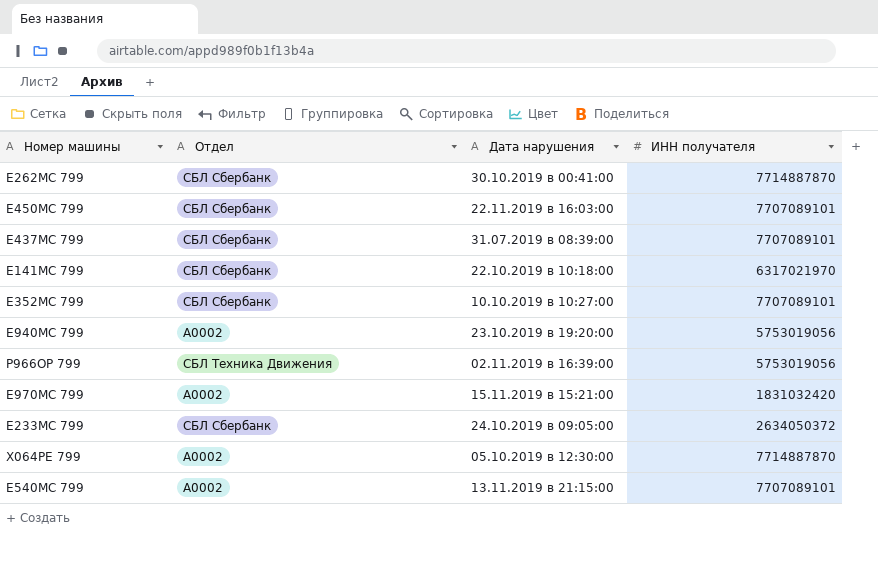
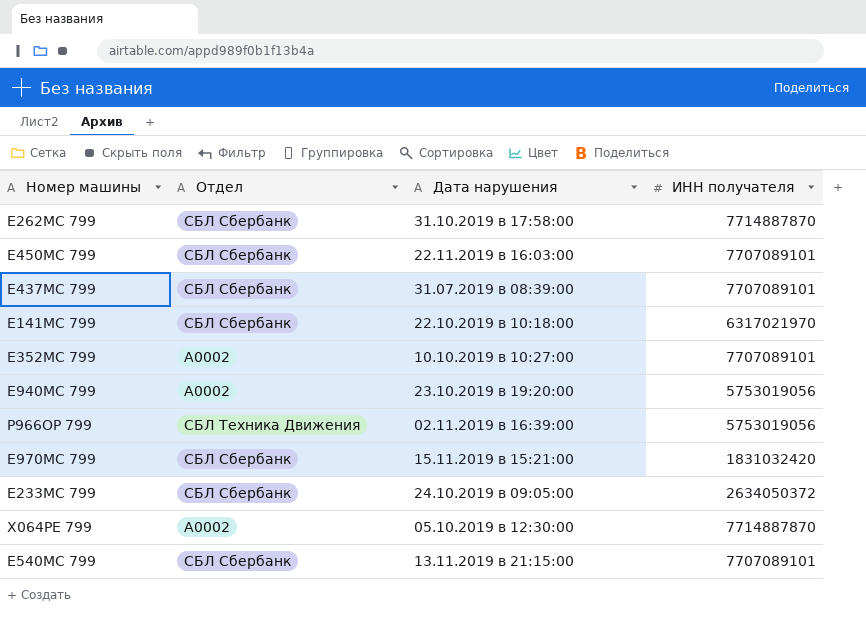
Е262МС 799 | Дата нарушения: 30.10.2019 в 00:41:00 -> 31.10.2019 в 17:58:00
Е352МС 799 | Отдел: СБЛ Сбербанк -> А0002
Е970МС 799 | Отдел: А0002 -> СБЛ Сбербанк
Е540МС 799 | Отдел: А0002 -> СБЛ Сбербанк

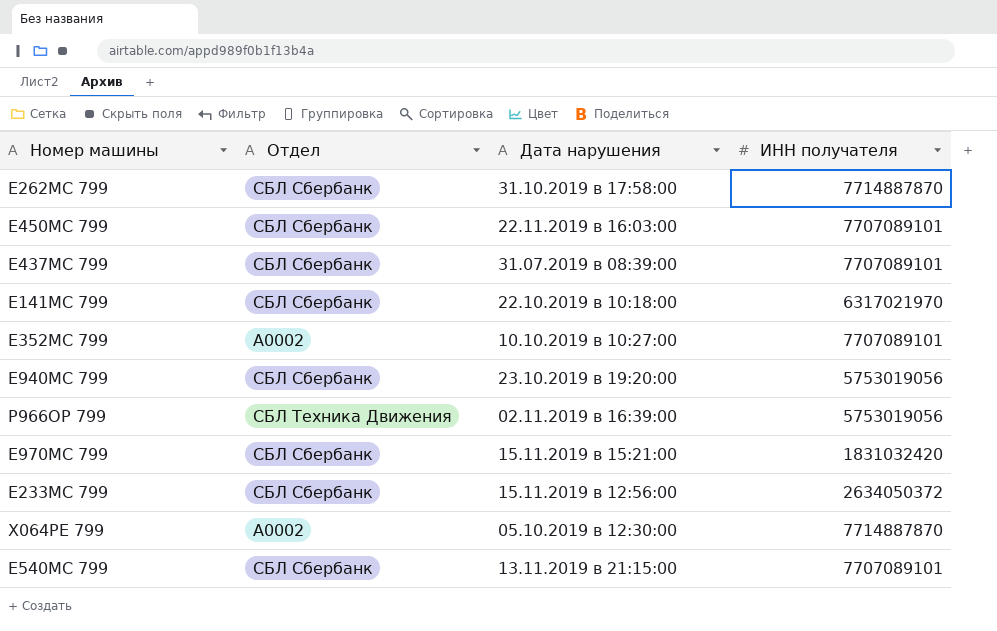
Е940МС 799 | Отдел: А0002 -> СБЛ Сбербанк
Е233МС 799 | Дата нарушения: 24.10.2019 в 09:05:00 -> 15.11.2019 в 12:56:00

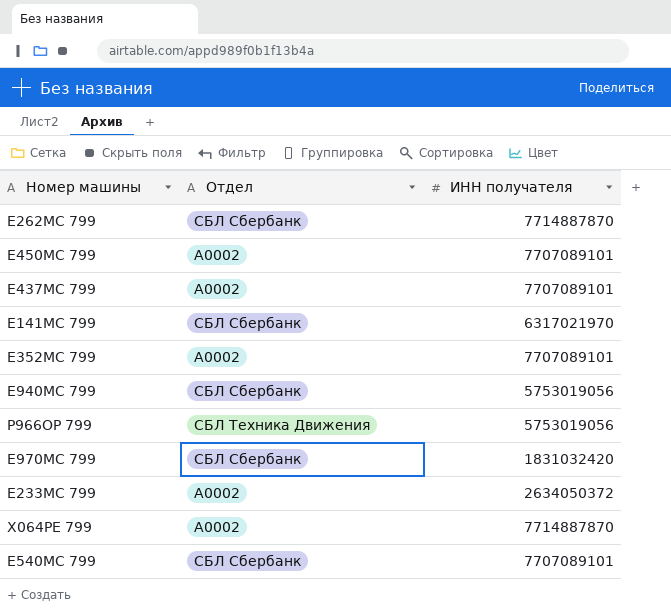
column Дата нарушения | position: 3 -> none
Е450МС 799 | Отдел: СБЛ Сбербанк -> А0002
Е437МС 799 | Отдел: СБЛ Сбербанк -> А0002
Е233МС 799 | Отдел: СБЛ Сбербанк -> А0002

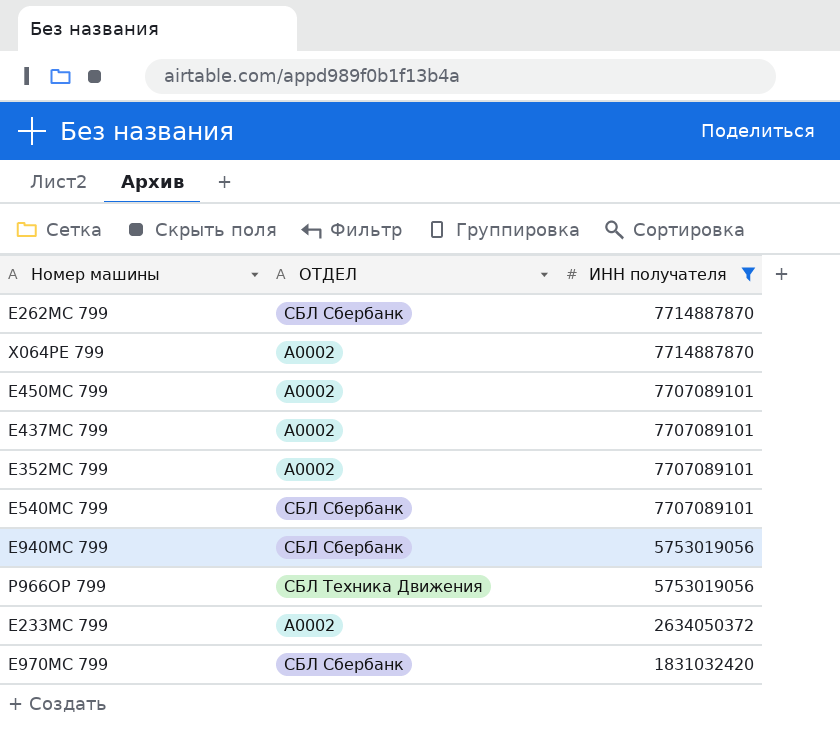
filter: none -> ИНН получателя != 6317021970
row order: none -> ИНН получателя descending
column name: Отдел -> ОТДЕЛ

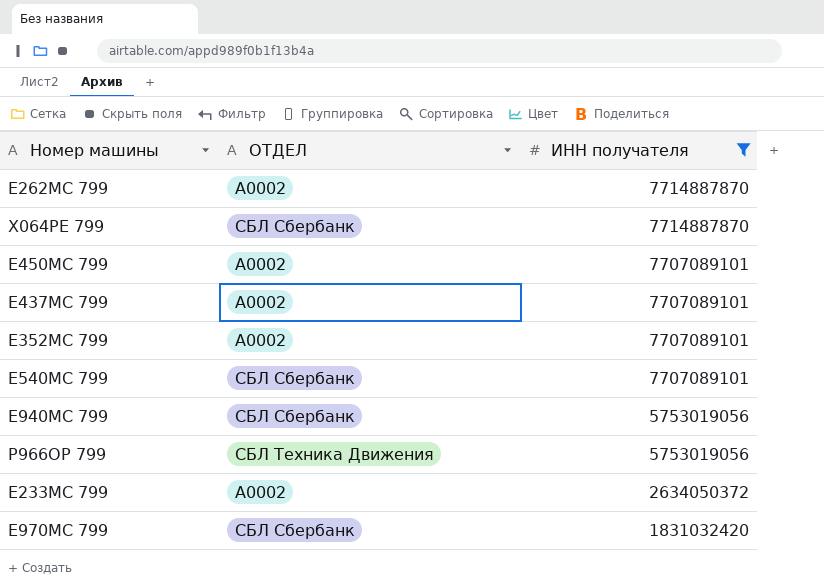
Е262МС 799 | ОТДЕЛ: СБЛ Сбербанк -> А0002
Х064РЕ 799 | ОТДЕЛ: А0002 -> СБЛ Сбербанк

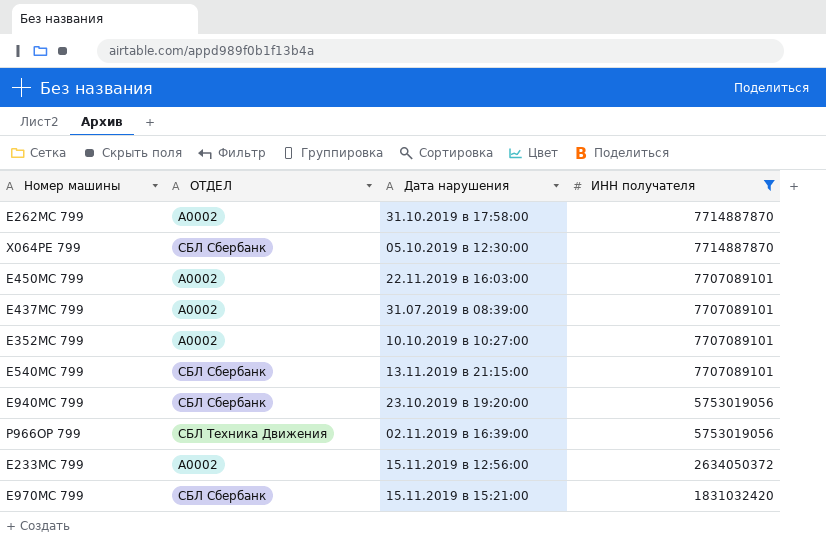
column Дата нарушения | position: none -> 3

